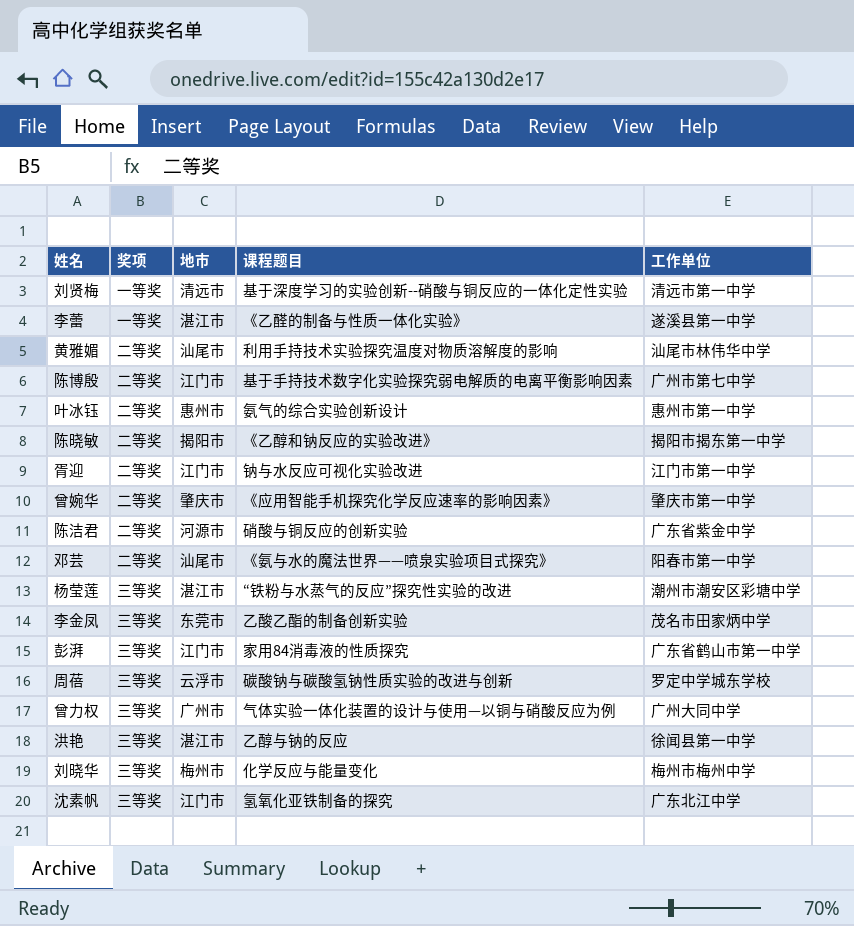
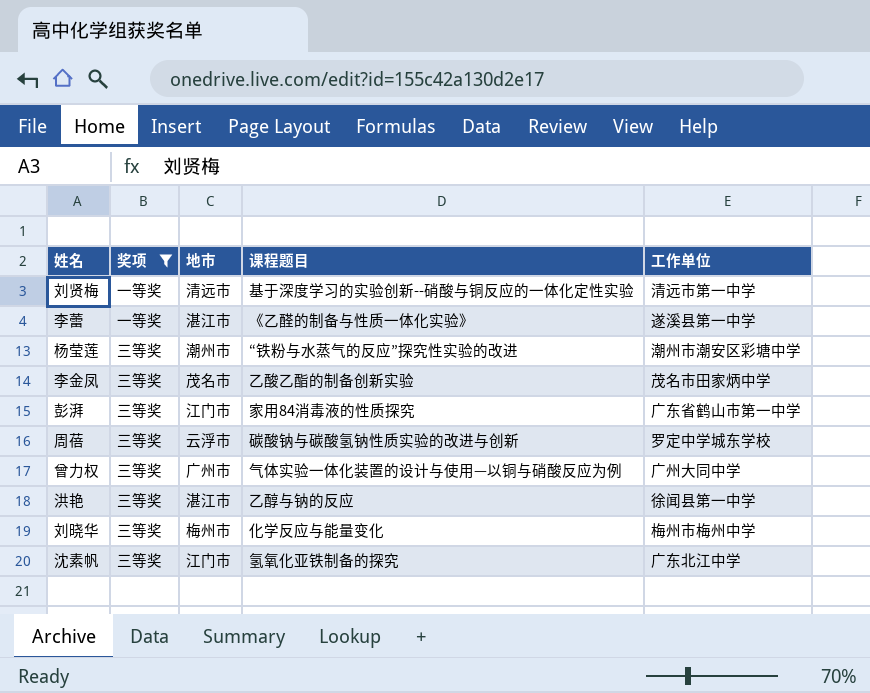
filter: none -> 奖项 != 二等奖
杨莹莲 | 地市: 湛江市 -> 潮州市
李金凤 | 地市: 东莞市 -> 茂名市

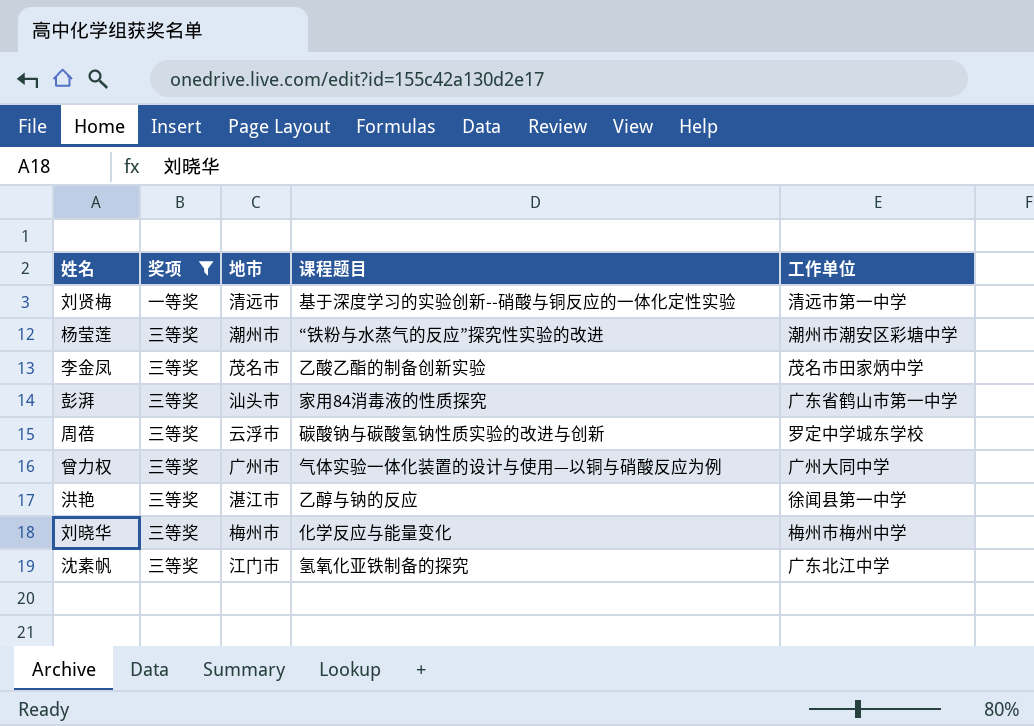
row 李蕾: 一等奖 | 湛江市 | 《乙醛的制备与性质一体化实验》 | 遂溪县第一中学 -> none
彭湃 | 地市: 江门市 -> 汕头市

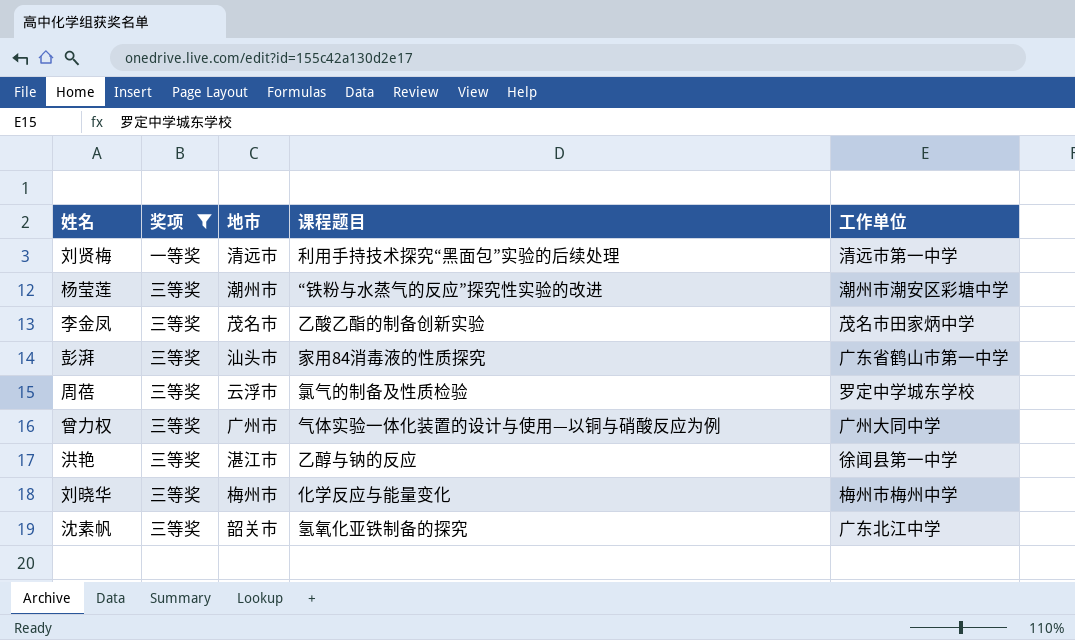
刘贤梅 | 课程题目: 基于深度学习的实验创新--硝酸与铜反应的一体化定性实验 -> 利用手持技术探究“黑面包”实验的后续处理
周蓓 | 课程题目: 碳酸钠与碳酸氢钠性质实验的改进与创新 -> 氯气的制备及性质检验
沈素帆 | 地市: 江门市 -> 韶关市

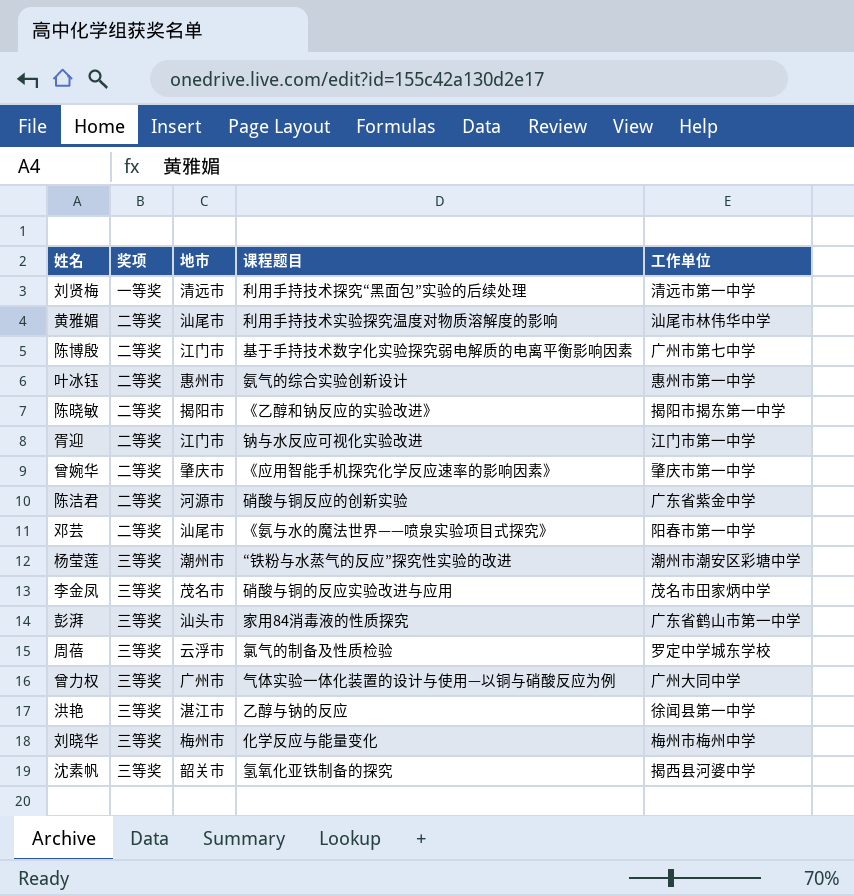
filter: 奖项 != 二等奖 -> none
李金凤 | 课程题目: 乙酸乙酯的制备创新实验 -> 硝酸与铜的反应实验改进与应用
沈素帆 | 工作单位: 广东北江中学 -> 揭西县河婆中学

